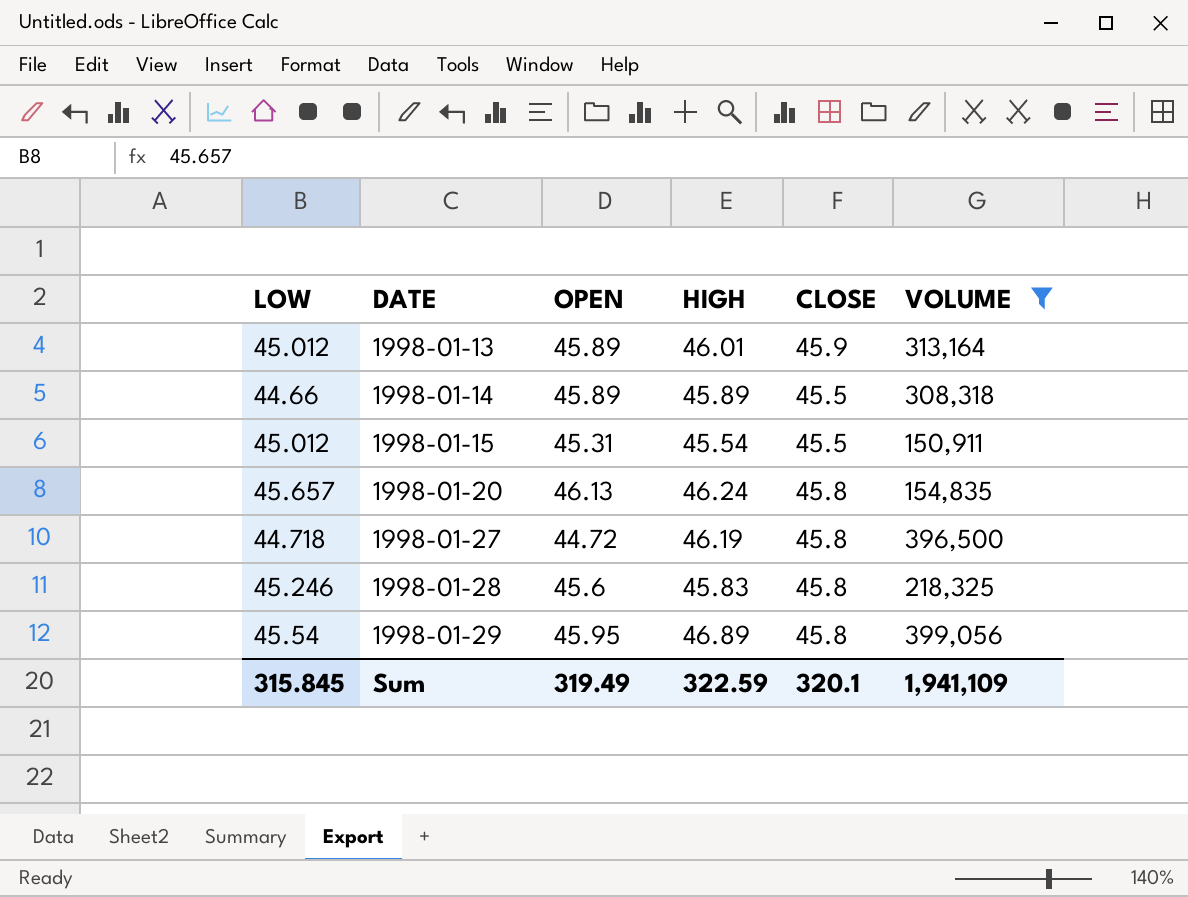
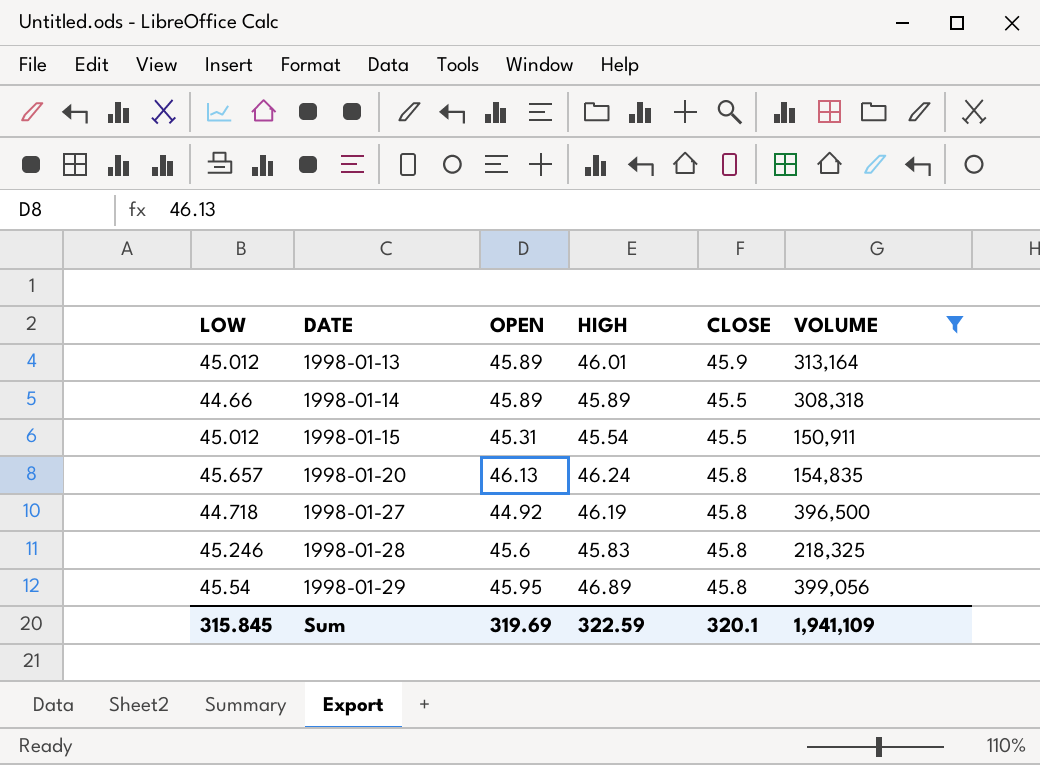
1998-01-27 | OPEN: 44.72 -> 44.92
Sum | OPEN: 319.49 -> 319.69

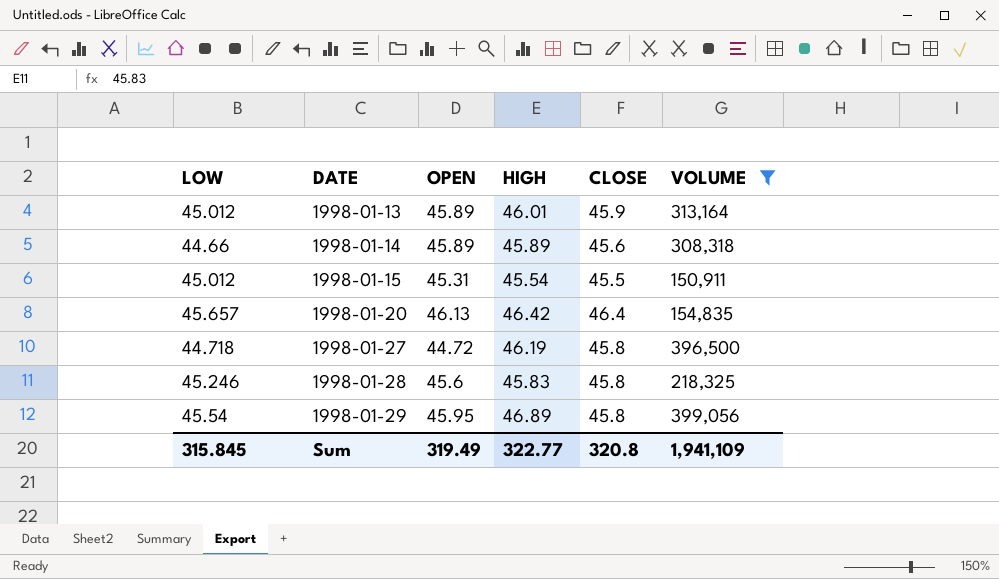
1998-01-14 | CLOSE: 45.5 -> 45.6
1998-01-20 | HIGH: 46.24 -> 46.42
1998-01-20 | CLOSE: 45.8 -> 46.4
1998-01-27 | OPEN: 44.92 -> 44.72
Sum | OPEN: 319.69 -> 319.49
Sum | HIGH: 322.59 -> 322.77
Sum | CLOSE: 320.1 -> 320.8

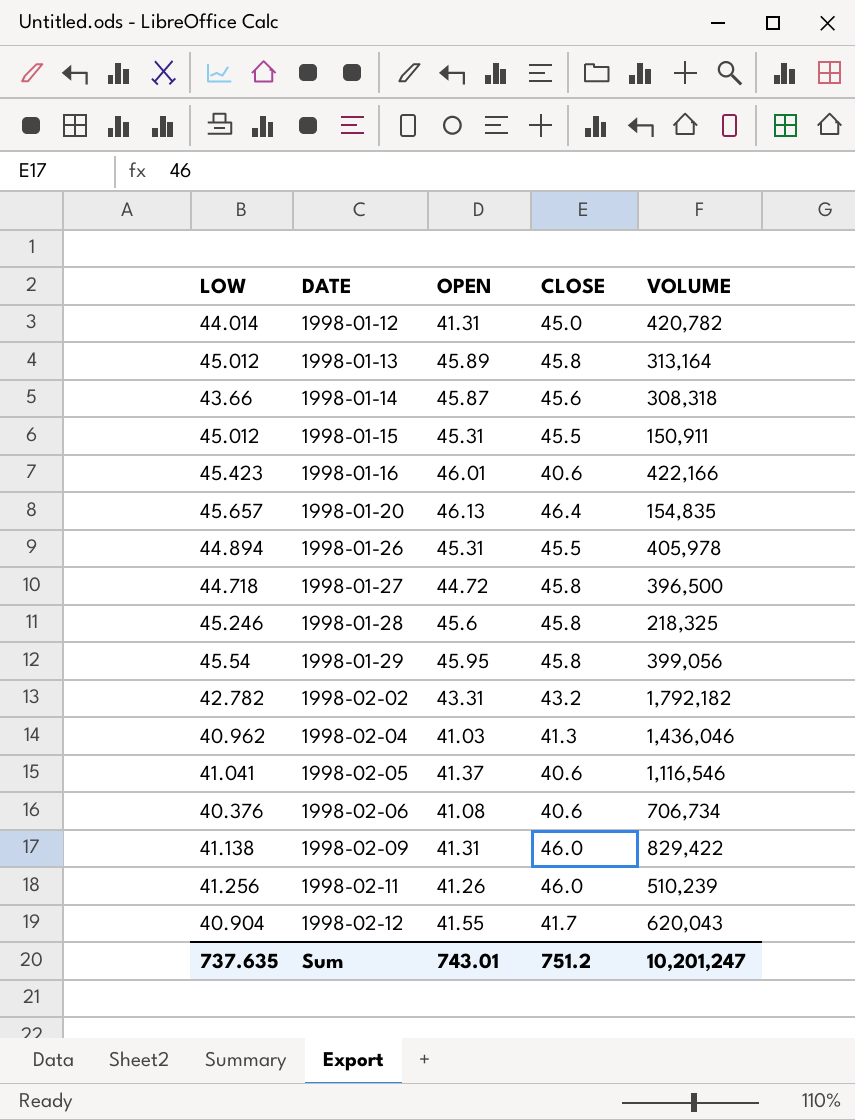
filter: VOLUME <= 399,056 -> none
column HIGH | position: 4 -> none
1998-01-13 | CLOSE: 45.9 -> 45.8
1998-01-14 | LOW: 44.66 -> 43.66
1998-01-14 | OPEN: 45.89 -> 45.87
Sum | LOW: 315.845 -> 737.635
Sum | OPEN: 319.49 -> 743.01
Sum | CLOSE: 320.8 -> 751.2
Sum | VOLUME: 1,941,109 -> 10,201,247

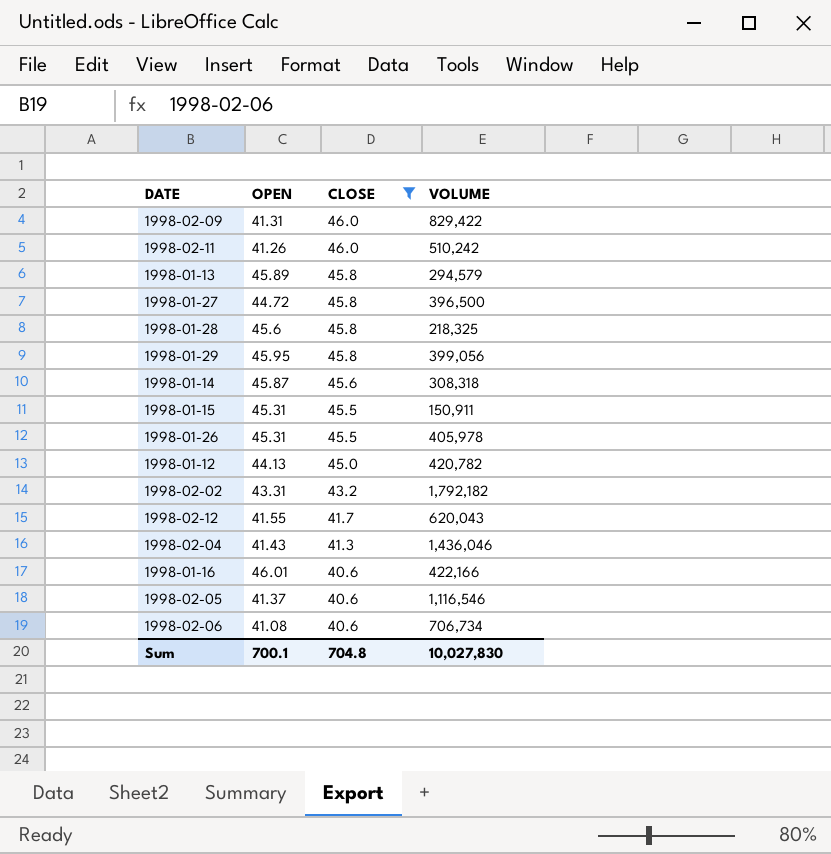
filter: none -> CLOSE != 46.4
row order: DATE ascending -> CLOSE descending
column LOW | position: 1 -> none
1998-02-11 | VOLUME: 510,239 -> 510,242
1998-01-13 | VOLUME: 313,164 -> 294,579
1998-01-12 | OPEN: 41.31 -> 44.13
1998-02-04 | OPEN: 41.03 -> 41.43
Sum | OPEN: 743.01 -> 700.1
Sum | CLOSE: 751.2 -> 704.8
Sum | VOLUME: 10,201,247 -> 10,027,830

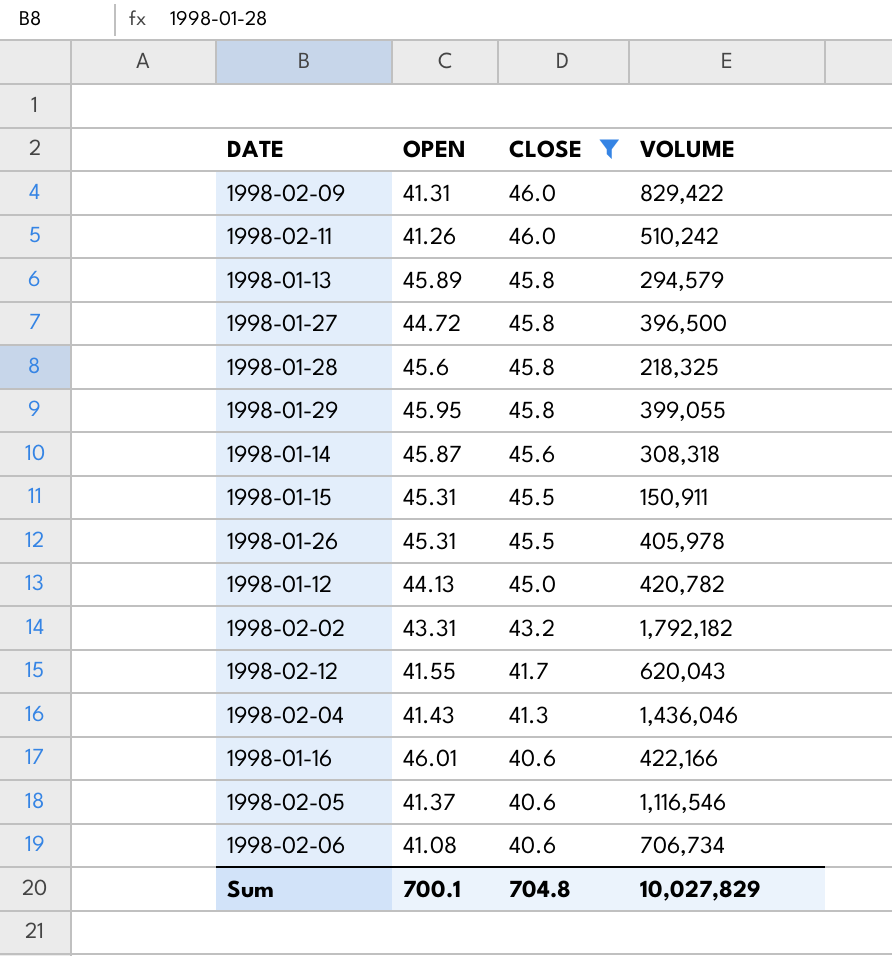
1998-01-29 | VOLUME: 399,056 -> 399,055
Sum | VOLUME: 10,027,830 -> 10,027,829

